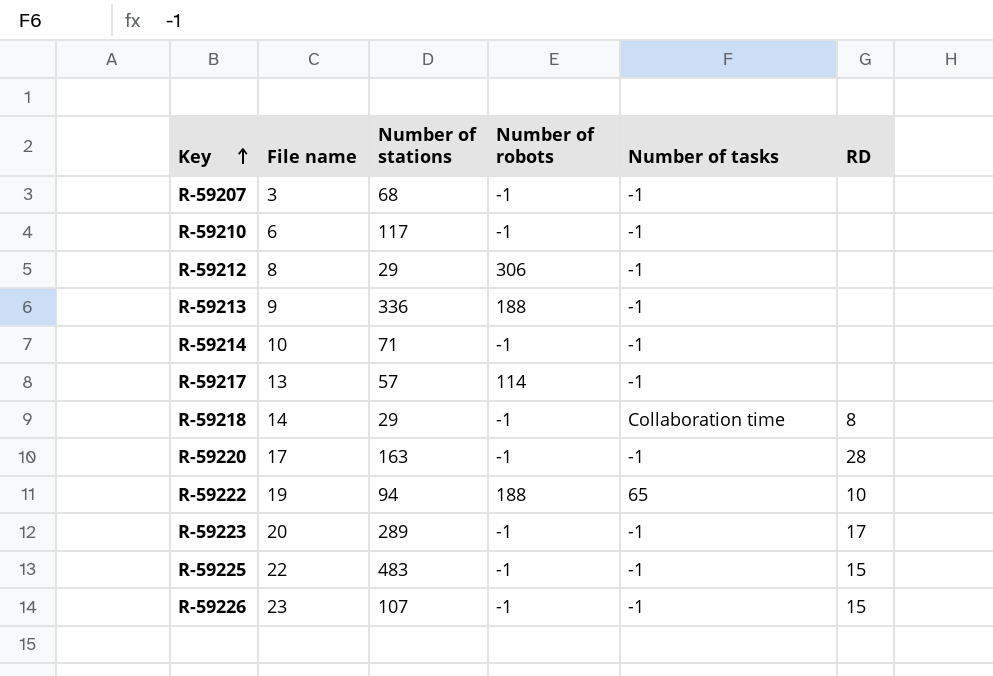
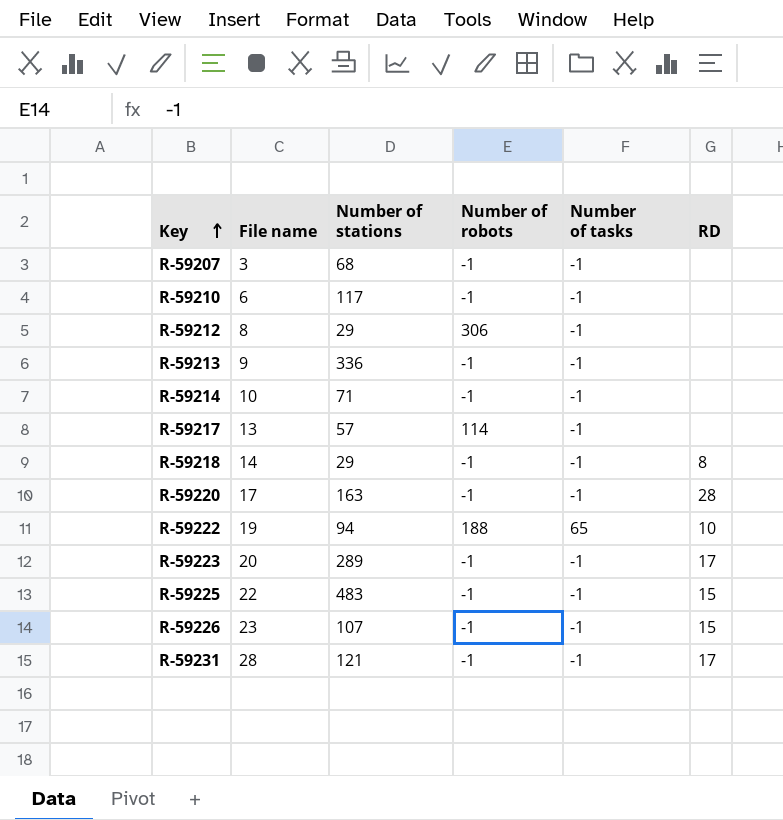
R-59213 | Number of robots: 188 -> -1
R-59218 | Number of tasks: Collaboration time -> -1
row R-59231: none -> 28 | 121 | -1 | -1 | 17

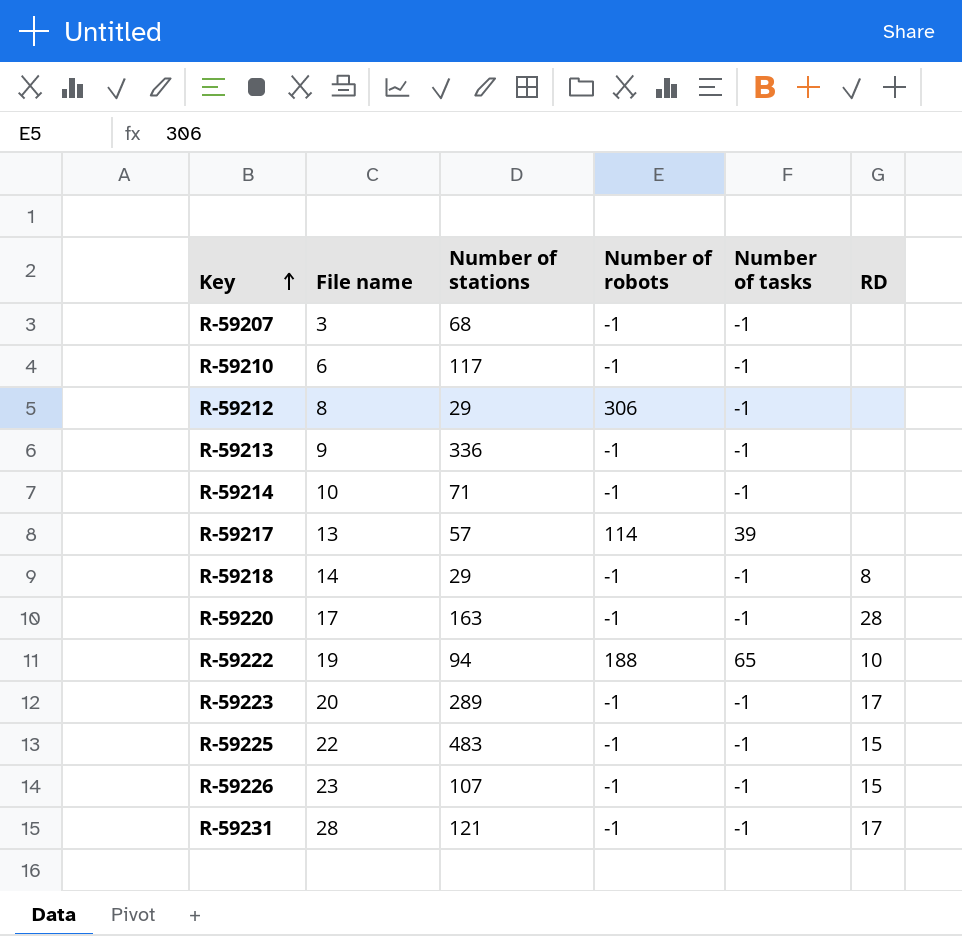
R-59217 | Number of tasks: -1 -> 39

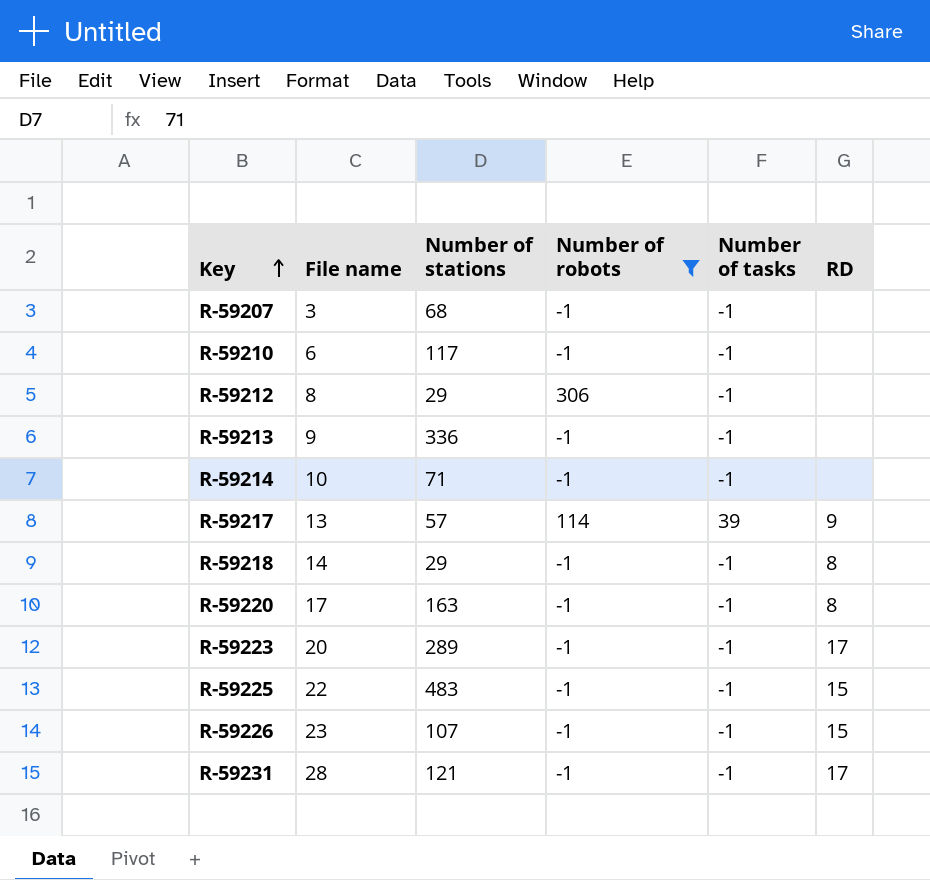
filter: none -> Number of robots != 188
R-59217 | RD: none -> 9
R-59220 | RD: 28 -> 8

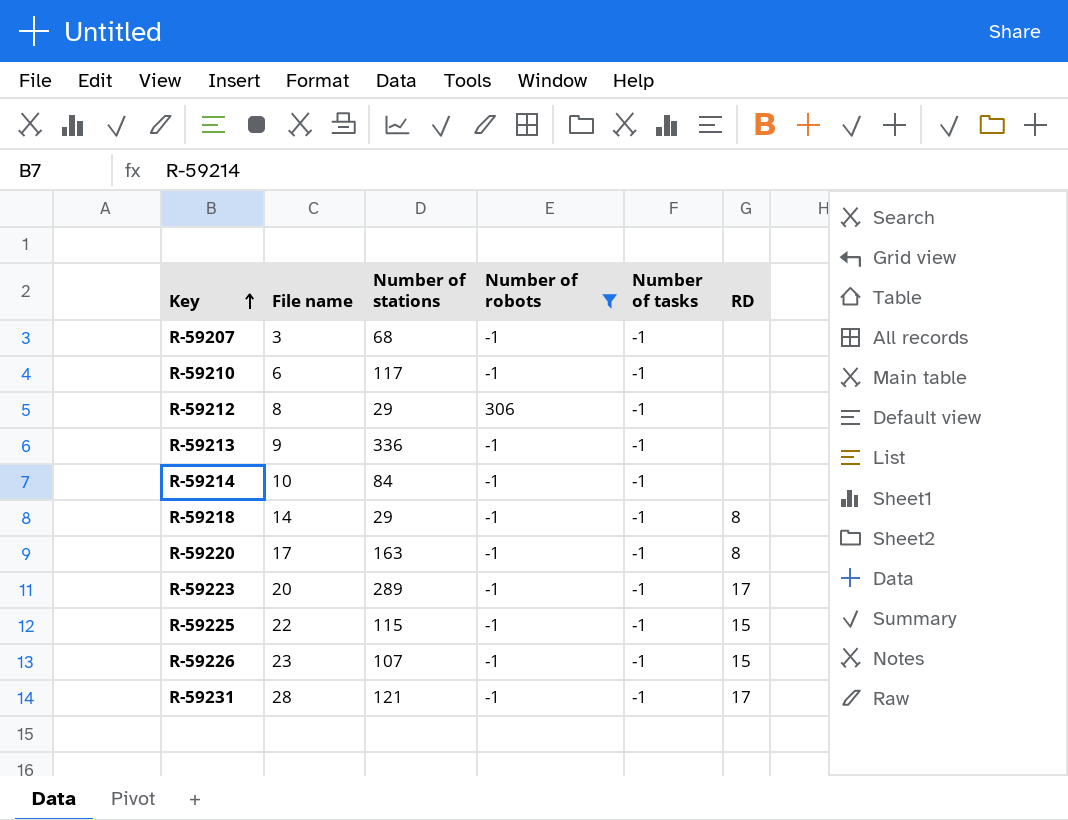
row R-59217: 13 | 57 | 114 | 39 | 9 -> none
R-59214 | Number of stations: 71 -> 84
R-59225 | Number of stations: 483 -> 115

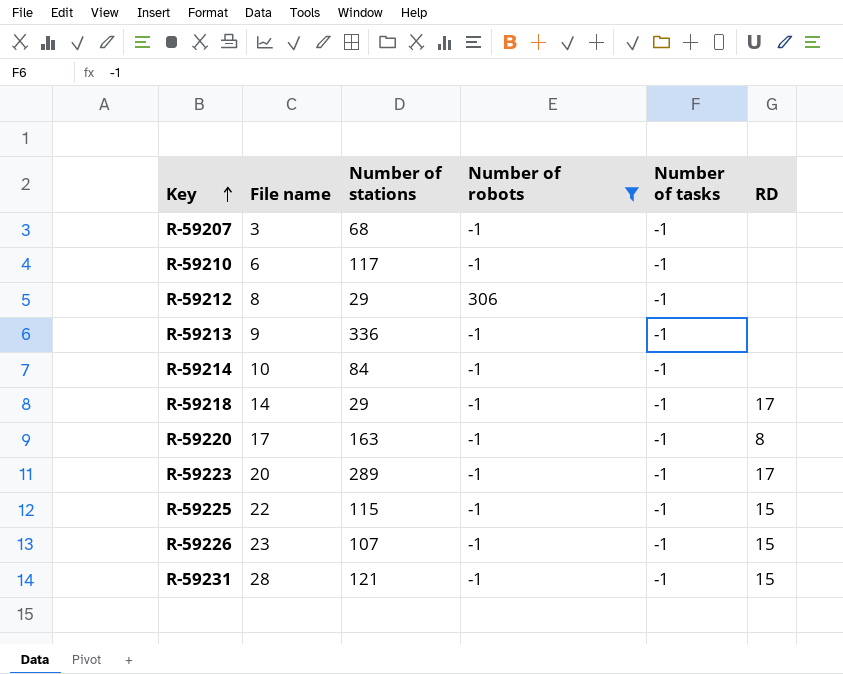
R-59218 | RD: 8 -> 17
R-59231 | RD: 17 -> 15

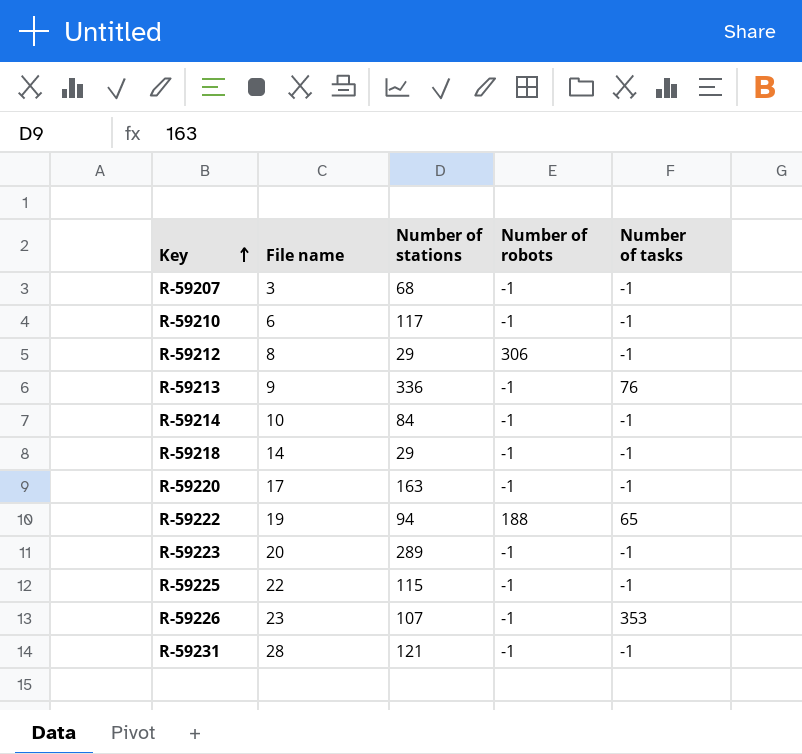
filter: Number of robots != 188 -> none
column RD | position: 6 -> none
R-59213 | Number of tasks: -1 -> 76
R-59226 | Number of tasks: -1 -> 353

